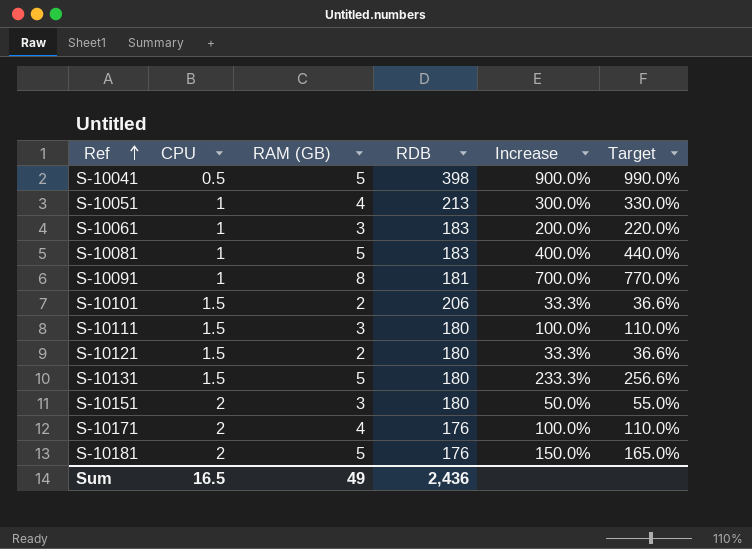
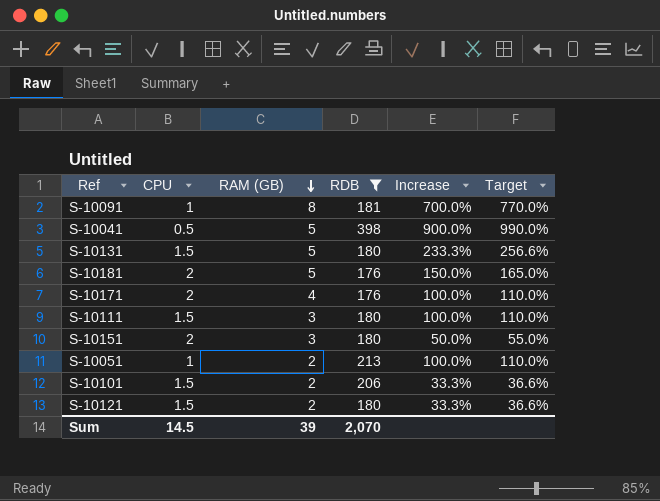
filter: none -> RDB != 183
row order: Ref ascending -> RAM (GB) descending
S-10051 | RAM (GB): 4 -> 2
S-10051 | Increase: 300.0% -> 100.0%
S-10051 | Target: 330.0% -> 110.0%
Sum | CPU: 16.5 -> 14.5
Sum | RAM (GB): 49 -> 39
Sum | RDB: 2,436 -> 2,070

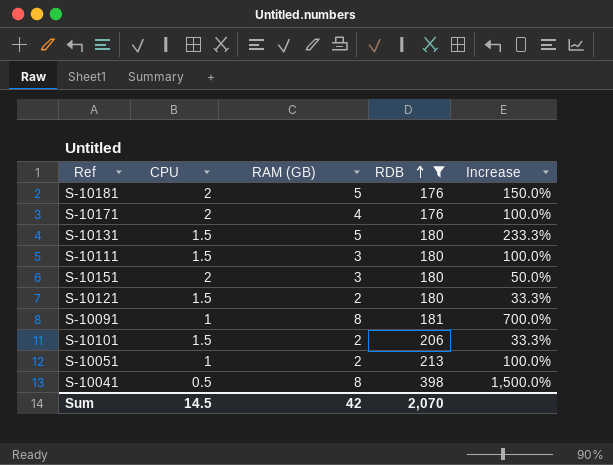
row order: RAM (GB) descending -> RDB ascending
column Target | formula: [Increase] * 1.1 -> none
S-10041 | RAM (GB): 5 -> 8
S-10041 | Increase: 900.0% -> 1,500.0%
Sum | RAM (GB): 39 -> 42

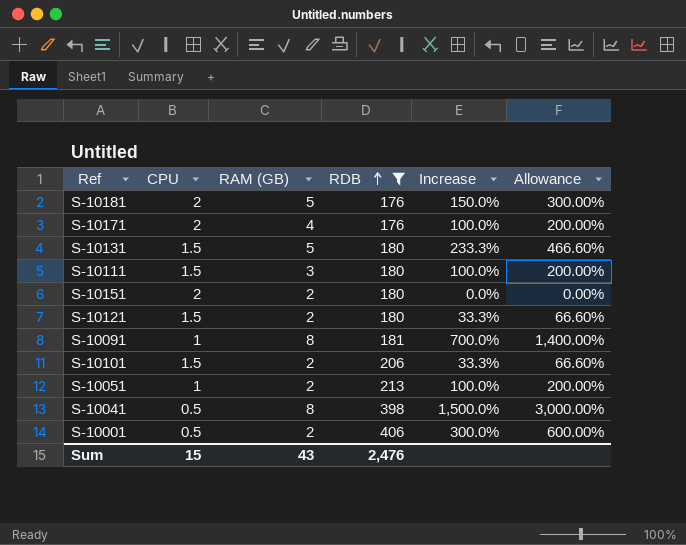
column Allowance | formula: none -> [Increase] * 2
S-10151 | RAM (GB): 3 -> 2
S-10151 | Increase: 50.0% -> 0.0%
row S-10001: none -> 0.5 | 2 | 406 | 300.0% | 600.00%
Sum | CPU: 14.5 -> 15
Sum | RAM (GB): 42 -> 43
Sum | RDB: 2,070 -> 2,476

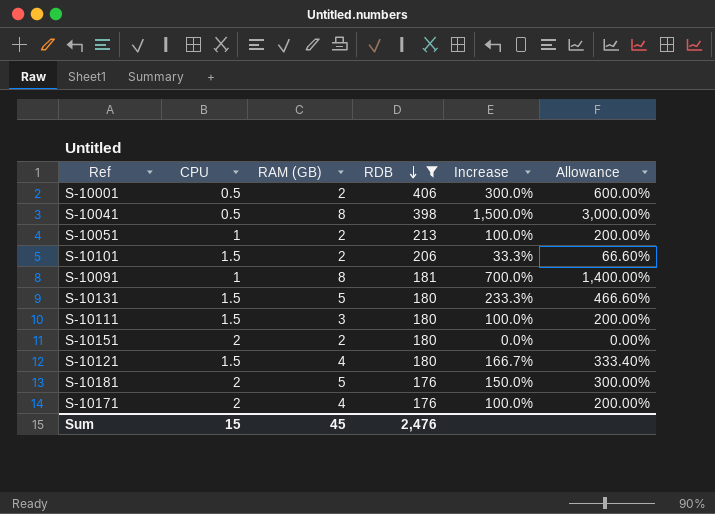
row order: RDB ascending -> RDB descending
S-10121 | RAM (GB): 2 -> 4
S-10121 | Increase: 33.3% -> 166.7%
S-10121 | Allowance: 66.60% -> 333.40%
Sum | RAM (GB): 43 -> 45

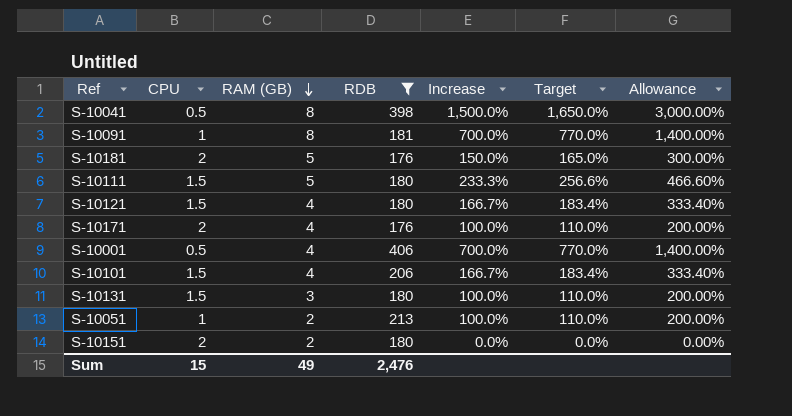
row order: RDB descending -> RAM (GB) descending
column Target | formula: none -> [Increase] * 1.1
S-10111 | RAM (GB): 3 -> 5
S-10111 | Increase: 100.0% -> 233.3%
S-10111 | Allowance: 200.00% -> 466.60%
S-10001 | RAM (GB): 2 -> 4
S-10001 | Increase: 300.0% -> 700.0%
S-10001 | Allowance: 600.00% -> 1,400.00%
S-10101 | RAM (GB): 2 -> 4
S-10101 | Increase: 33.3% -> 166.7%
S-10101 | Allowance: 66.60% -> 333.40%
S-10131 | RAM (GB): 5 -> 3
S-10131 | Increase: 233.3% -> 100.0%
S-10131 | Allowance: 466.60% -> 200.00%
Sum | RAM (GB): 45 -> 49

